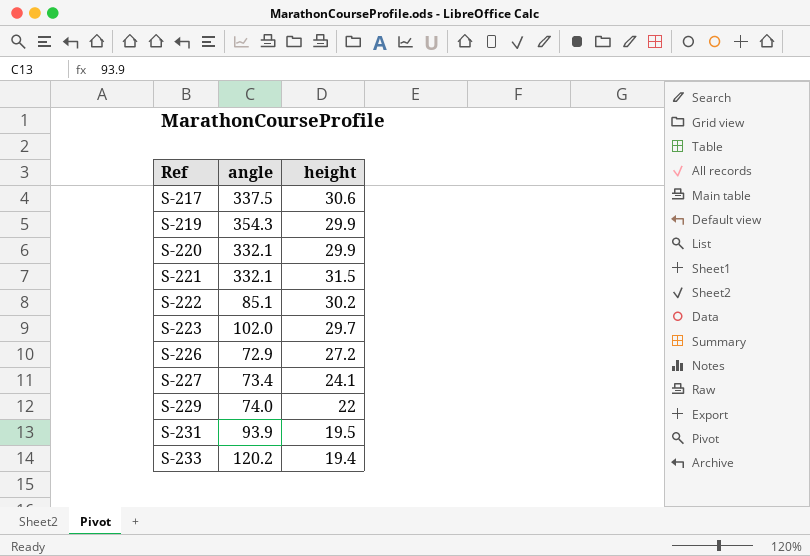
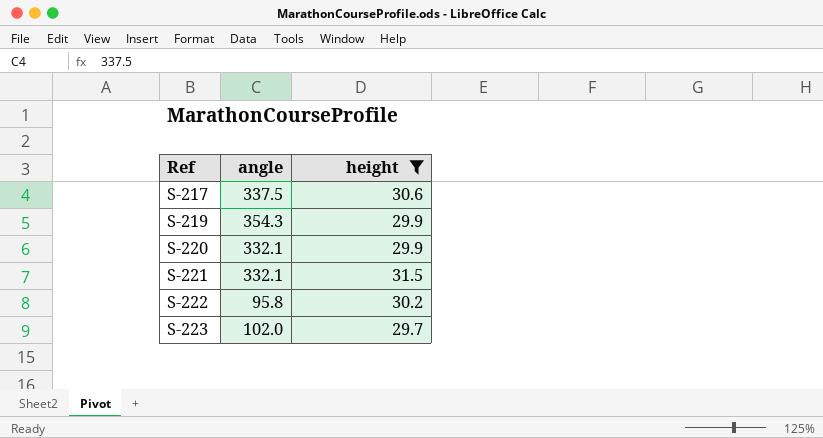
filter: none -> height >= 29.7
S-222 | angle: 85.1 -> 95.8

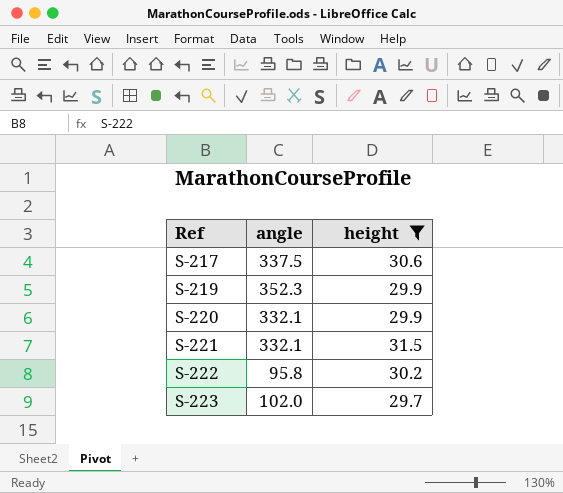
S-219 | angle: 354.3 -> 352.3

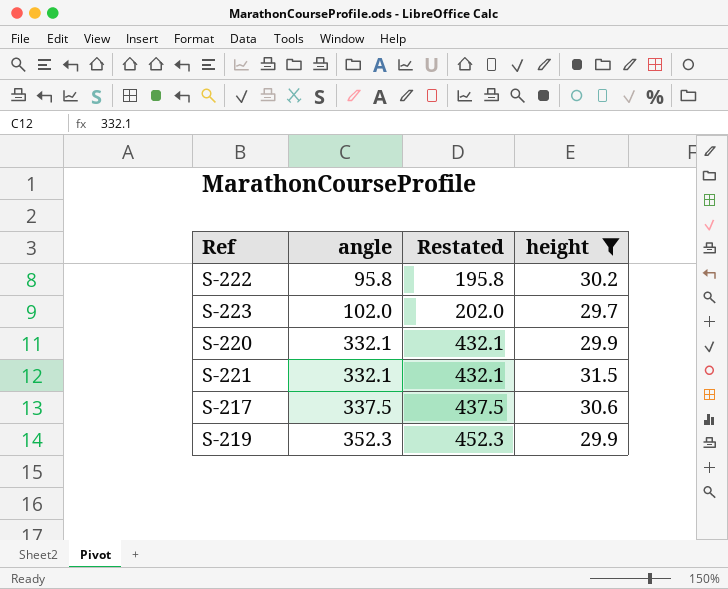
row order: Ref ascending -> angle ascending
column Restated | formula: none -> [angle] + 100

